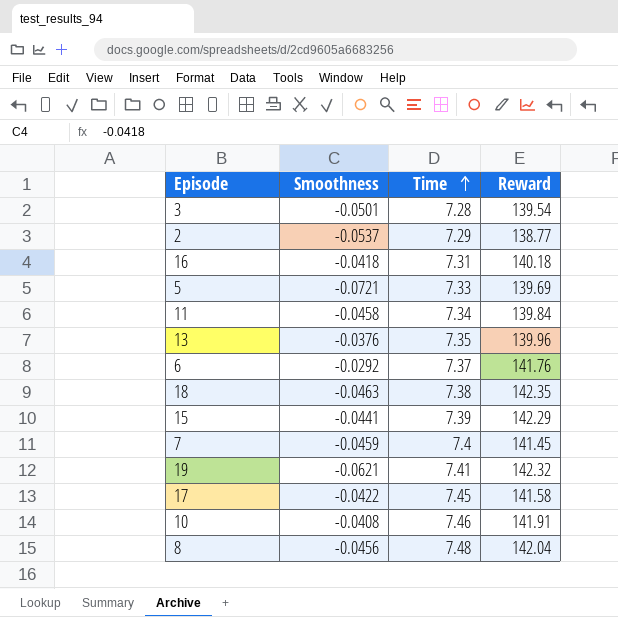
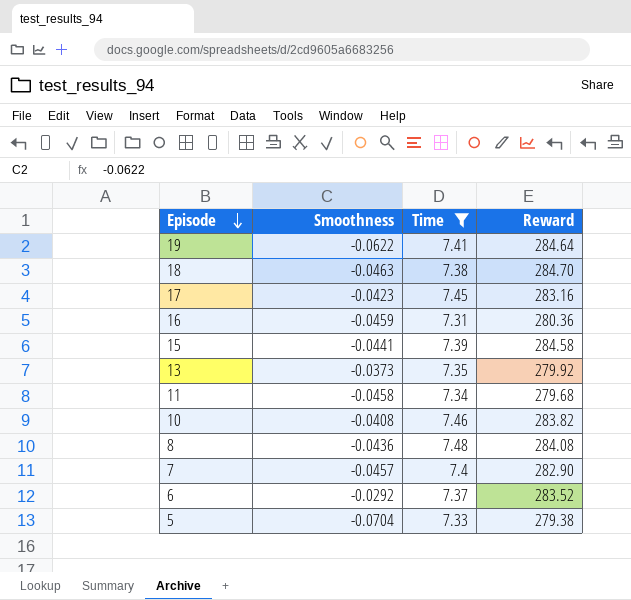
filter: none -> Time >= 7.31
row order: Time ascending -> Episode descending
19 | Smoothness: -0.0621 -> -0.0622
19 | Reward: 142.32 -> 284.64
18 | Reward: 142.35 -> 284.70
17 | Smoothness: -0.0422 -> -0.0423
17 | Reward: 141.58 -> 283.16
16 | Smoothness: -0.0418 -> -0.0459
16 | Reward: 140.18 -> 280.36
15 | Reward: 142.29 -> 284.58
13 | Smoothness: -0.0376 -> -0.0373
13 | Reward: 139.96 -> 279.92
11 | Reward: 139.84 -> 279.68
10 | Reward: 141.91 -> 283.82
8 | Smoothness: -0.0456 -> -0.0436
8 | Reward: 142.04 -> 284.08
7 | Smoothness: -0.0459 -> -0.0457
7 | Reward: 141.45 -> 282.90
6 | Reward: 141.76 -> 283.52
5 | Smoothness: -0.0721 -> -0.0704
5 | Reward: 139.69 -> 279.38

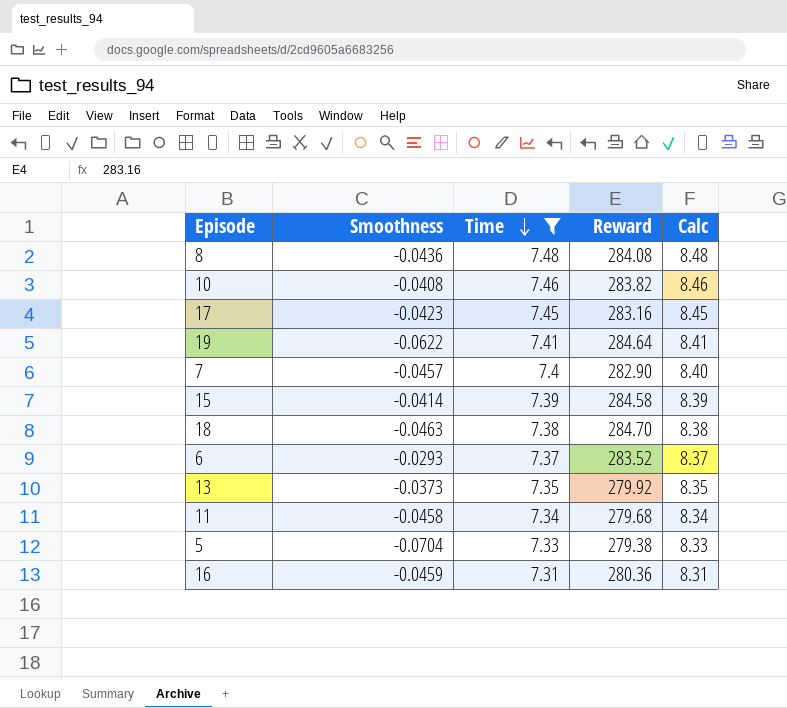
row order: Episode descending -> Time descending
column Calc | formula: none -> [Time] + 1
15 | Smoothness: -0.0441 -> -0.0414
6 | Smoothness: -0.0292 -> -0.0293

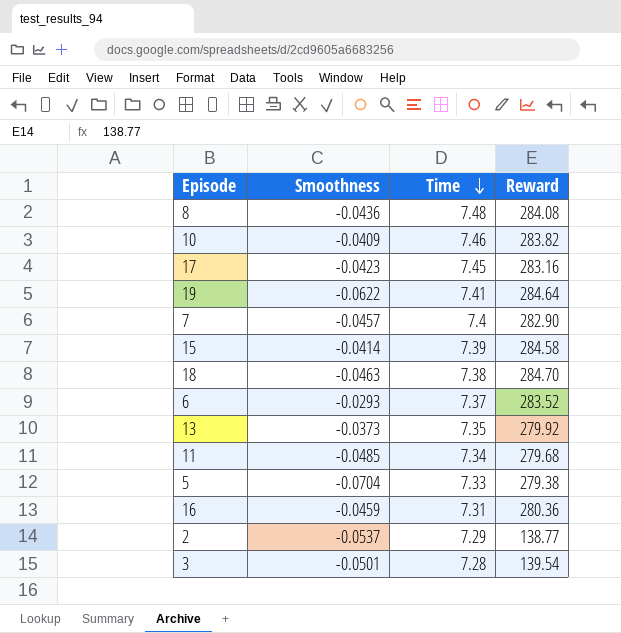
filter: Time >= 7.31 -> none
column Calc | formula: [Time] + 1 -> none
10 | Smoothness: -0.0408 -> -0.0409
11 | Smoothness: -0.0458 -> -0.0485

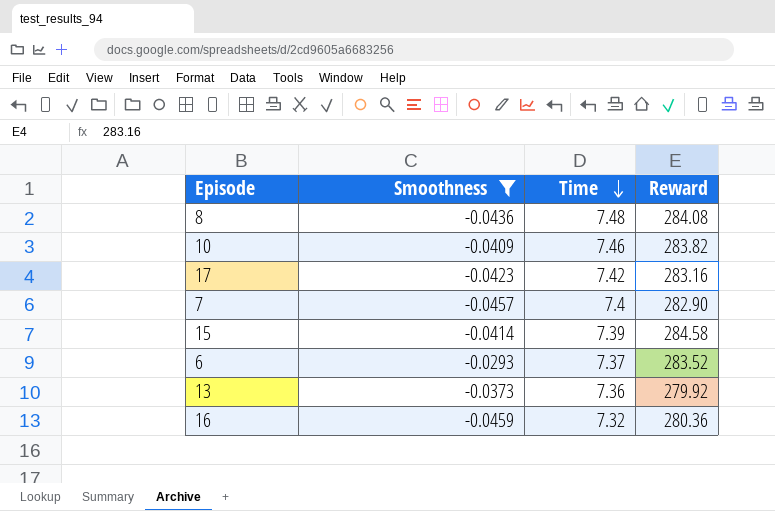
filter: none -> Smoothness >= -0.0459
17 | Time: 7.45 -> 7.42
13 | Time: 7.35 -> 7.36
16 | Time: 7.31 -> 7.32

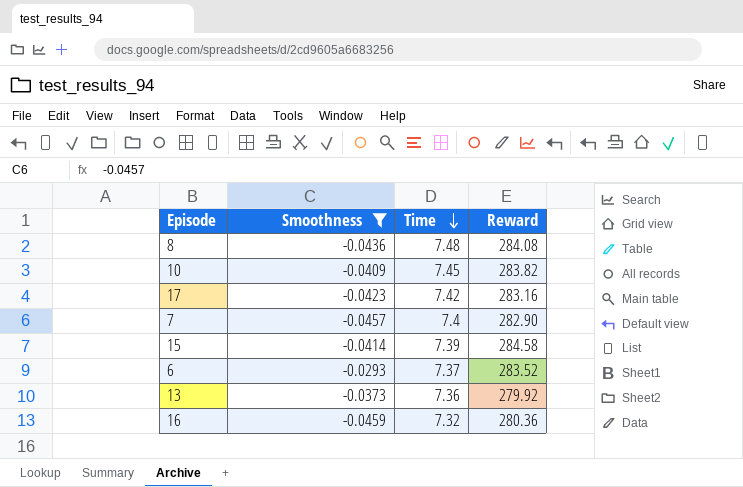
10 | Time: 7.46 -> 7.45

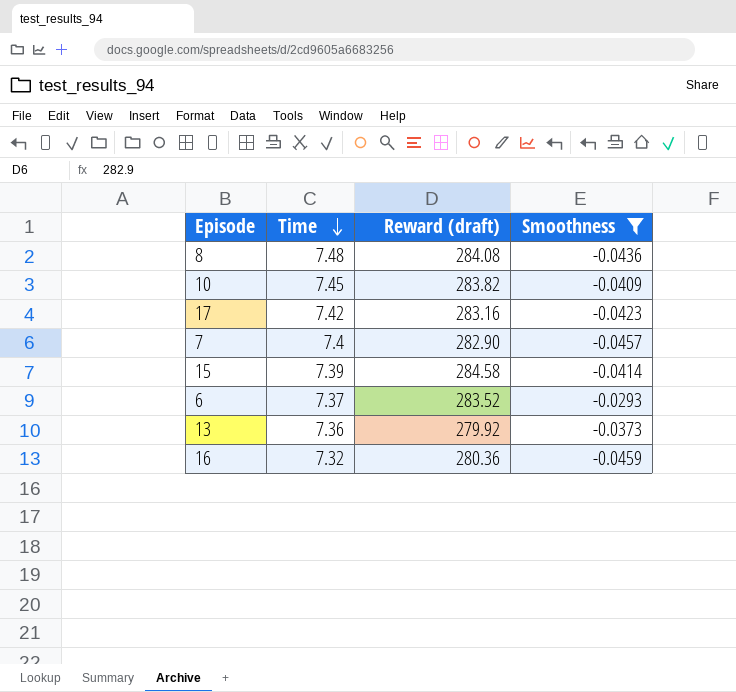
column name: Reward -> Reward (draft)
column Smoothness | position: 2 -> 4

